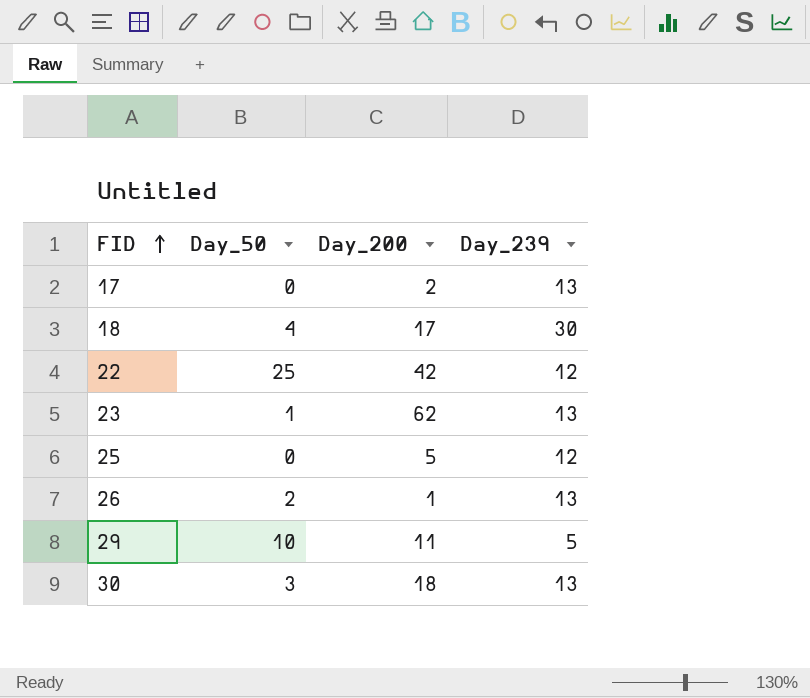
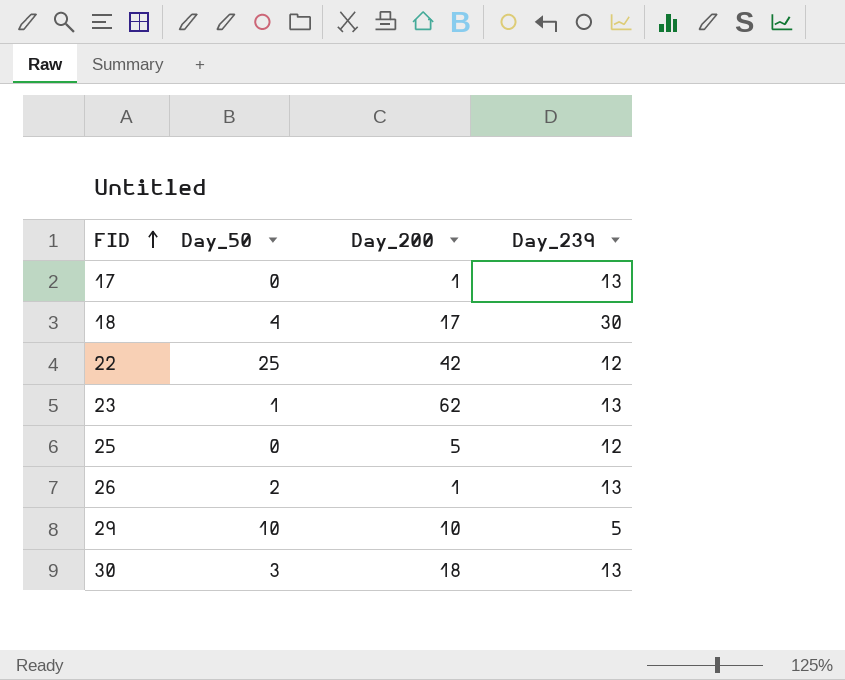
17 | Day_200: 2 -> 1
29 | Day_200: 11 -> 10

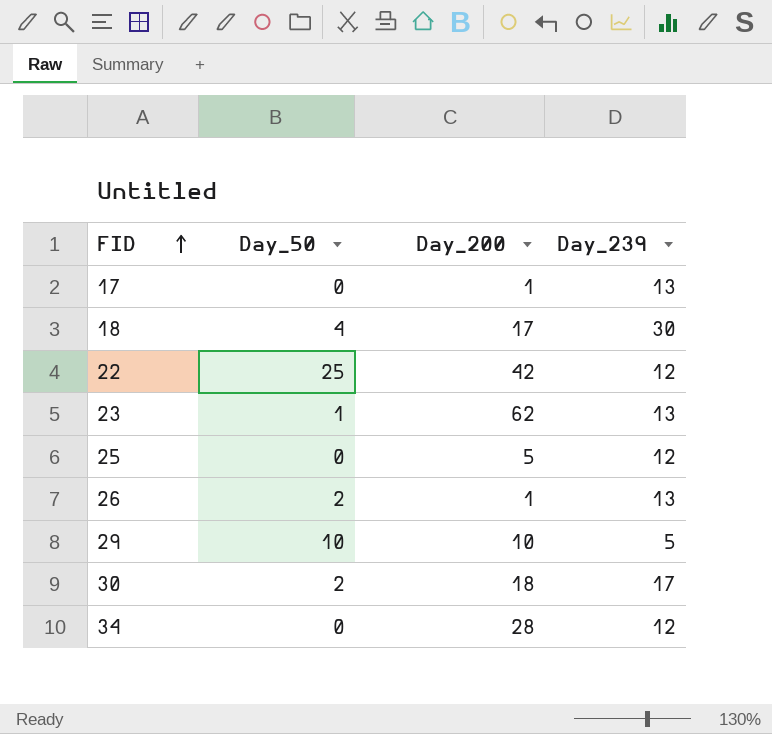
30 | Day_50: 3 -> 2
30 | Day_239: 13 -> 17
row 34: none -> 0 | 28 | 12

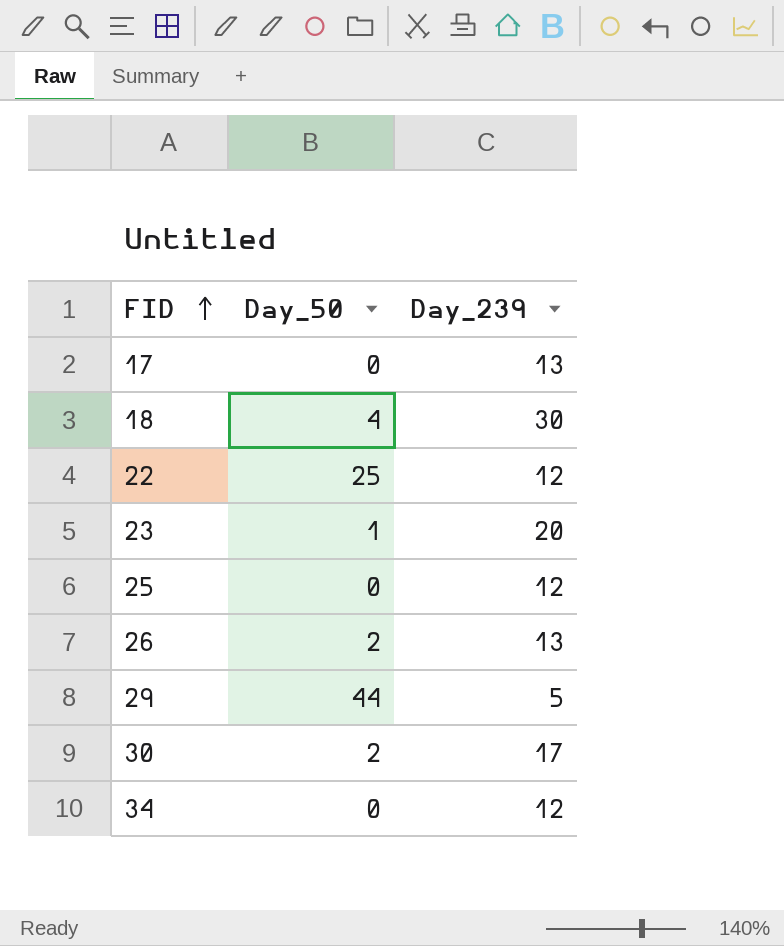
column Day_200 | position: 3 -> none
23 | Day_239: 13 -> 20
29 | Day_50: 10 -> 44

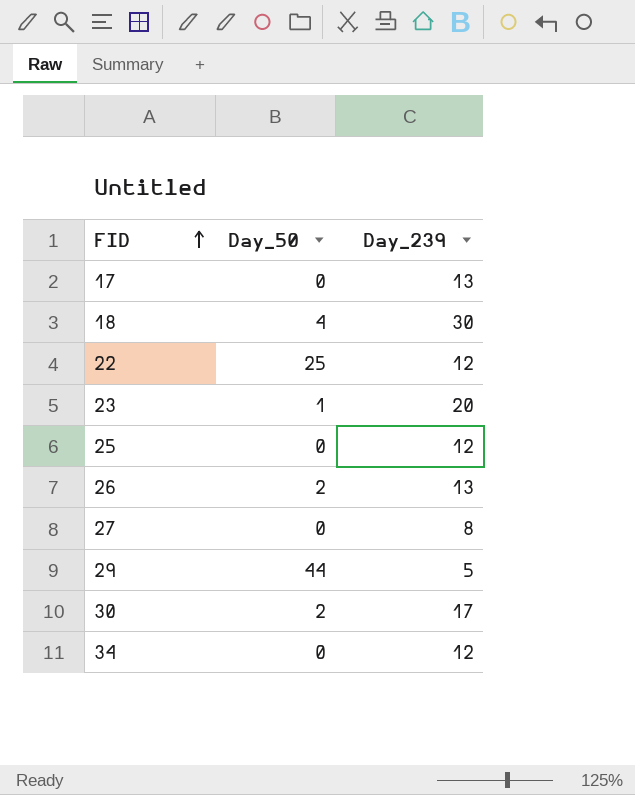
row 27: none -> 0 | 8

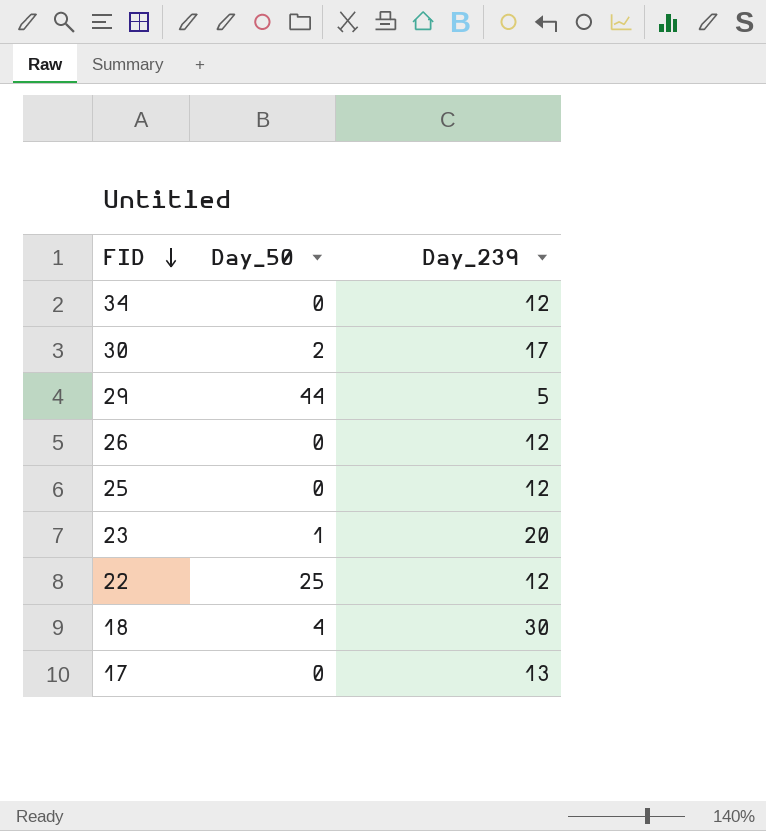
row order: FID ascending -> FID descending
row 27: 0 | 8 -> none
26 | Day_50: 2 -> 0
26 | Day_239: 13 -> 12

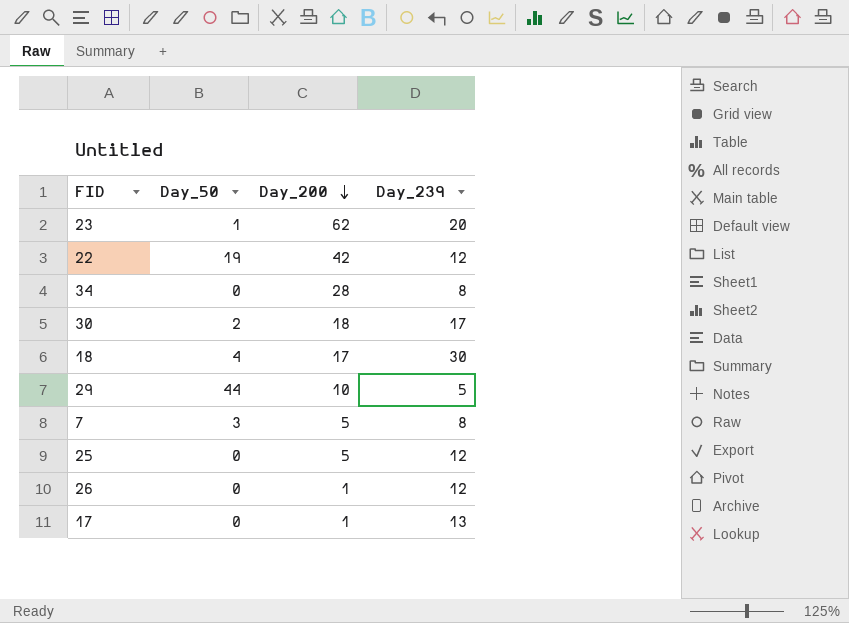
row order: FID descending -> Day_200 descending
column Day_200 | position: none -> 3
22 | Day_50: 25 -> 19
34 | Day_239: 12 -> 8
row 7: none -> 3 | 5 | 8

